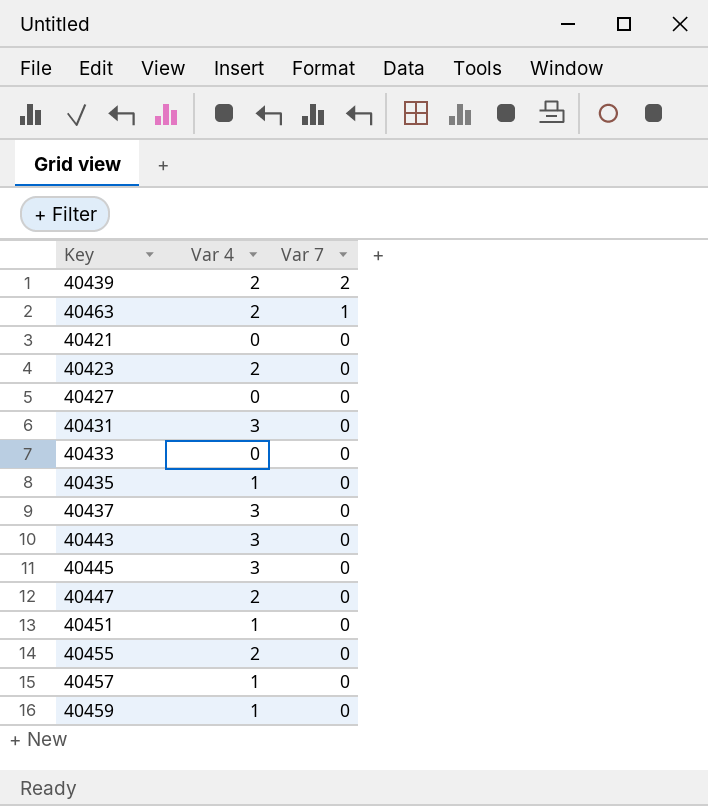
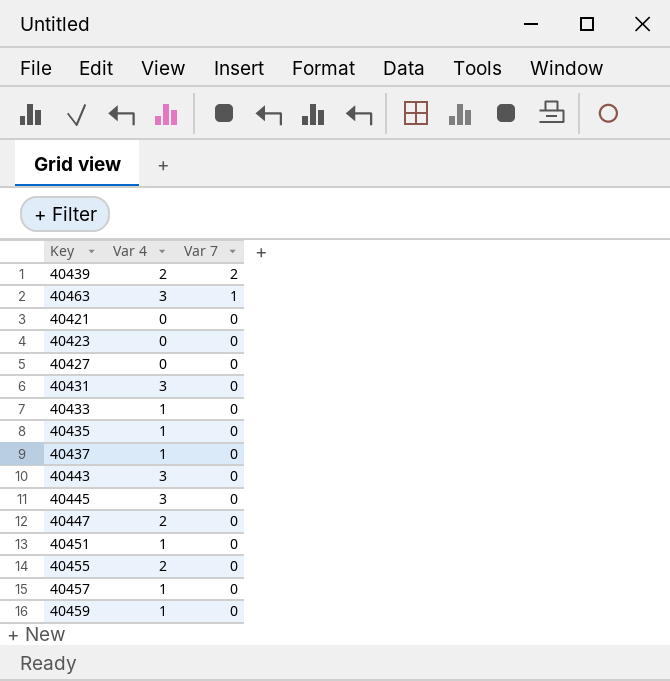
40463 | Var 4: 2 -> 3
40423 | Var 4: 2 -> 0
40433 | Var 4: 0 -> 1
40437 | Var 4: 3 -> 1

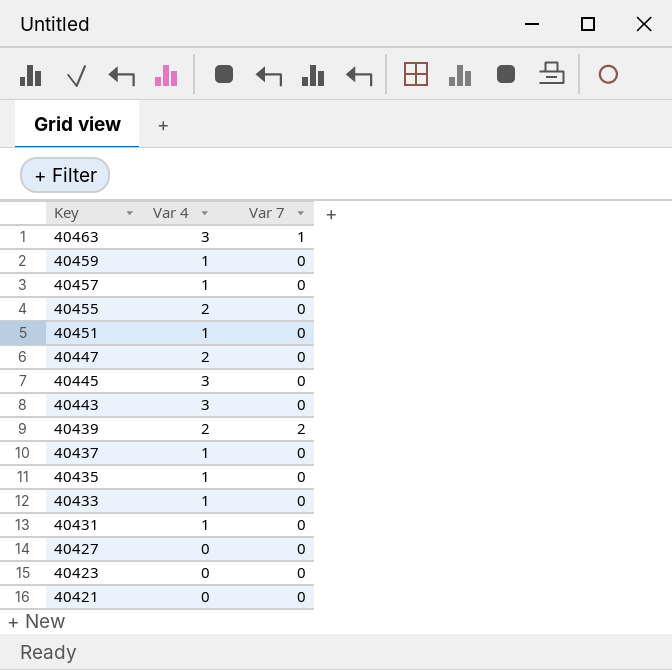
row order: Var 7 descending -> Key descending
40431 | Var 4: 3 -> 1

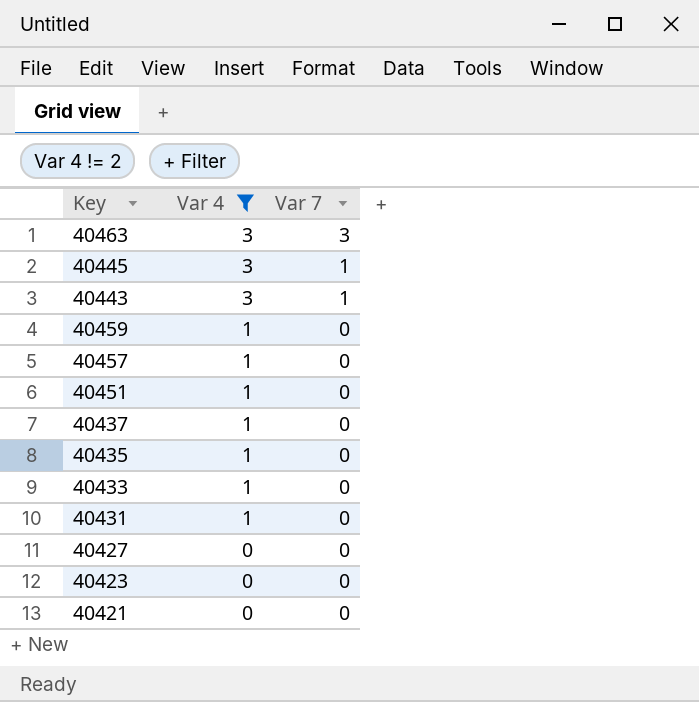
filter: none -> Var 4 != 2
row order: Key descending -> Var 4 descending
40463 | Var 7: 1 -> 3
40445 | Var 7: 0 -> 1
40443 | Var 7: 0 -> 1

